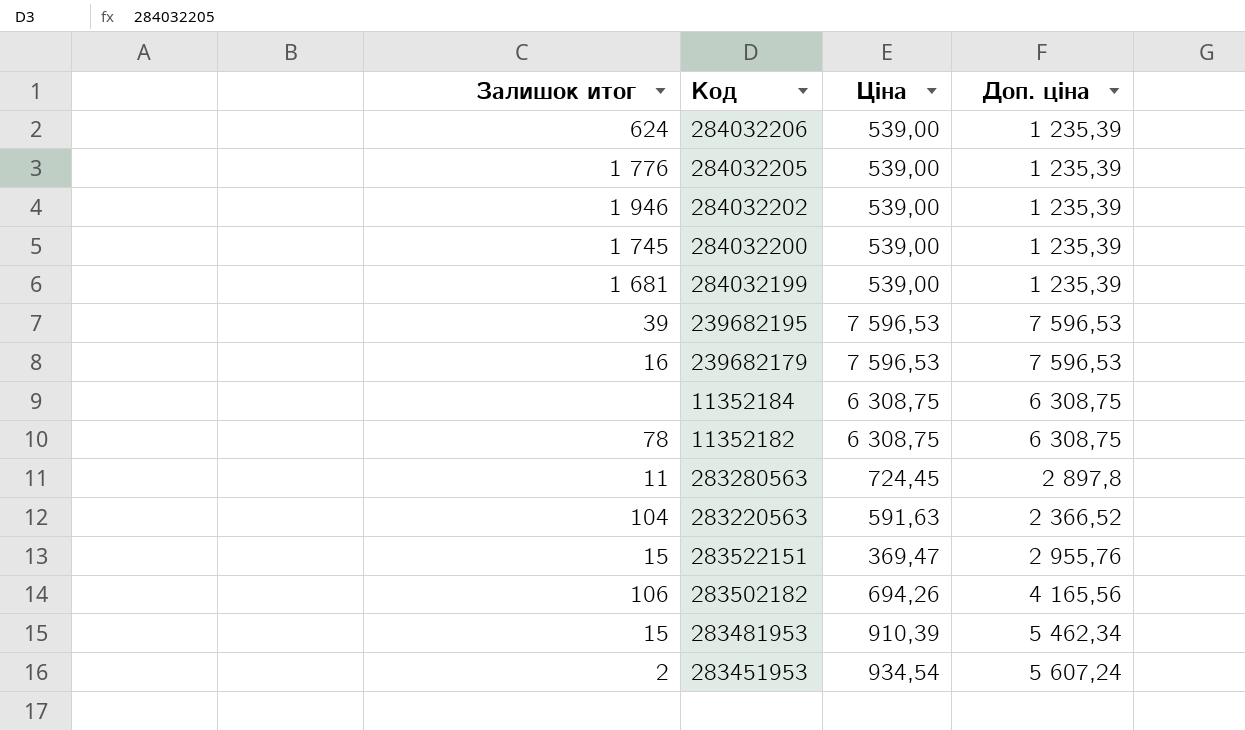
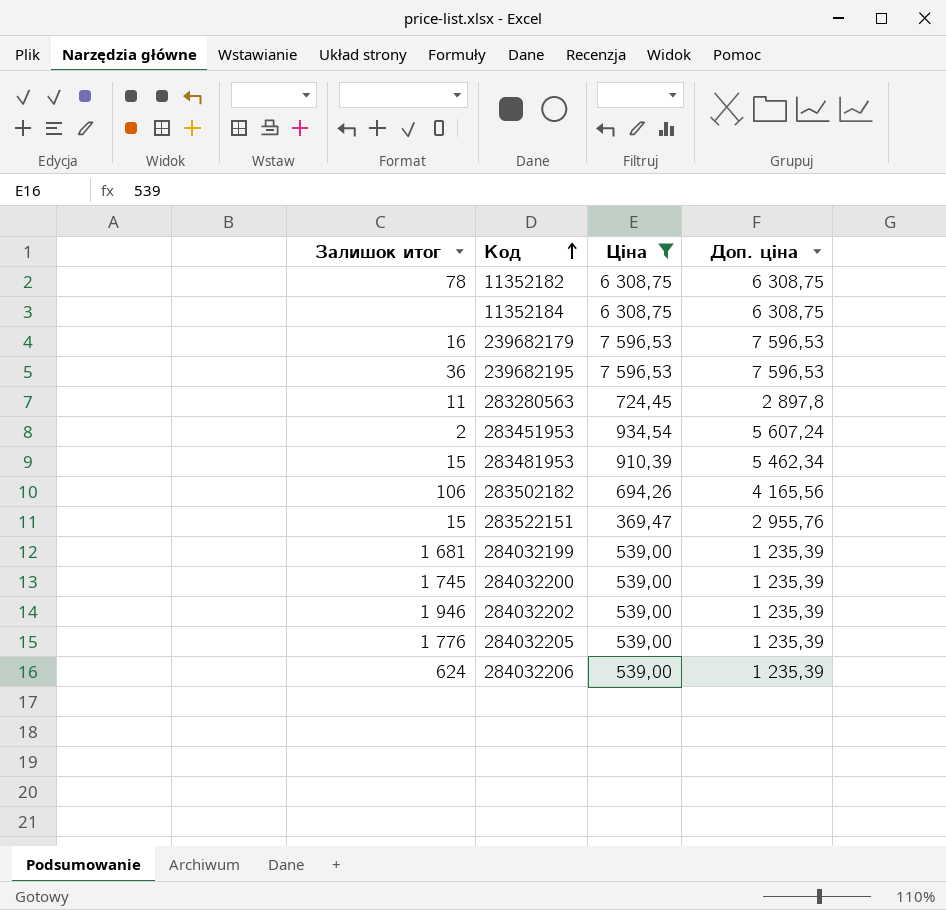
filter: none -> Ціна != 591,63
row order: none -> Код ascending
239682195 | Залишок итог: 39 -> 36

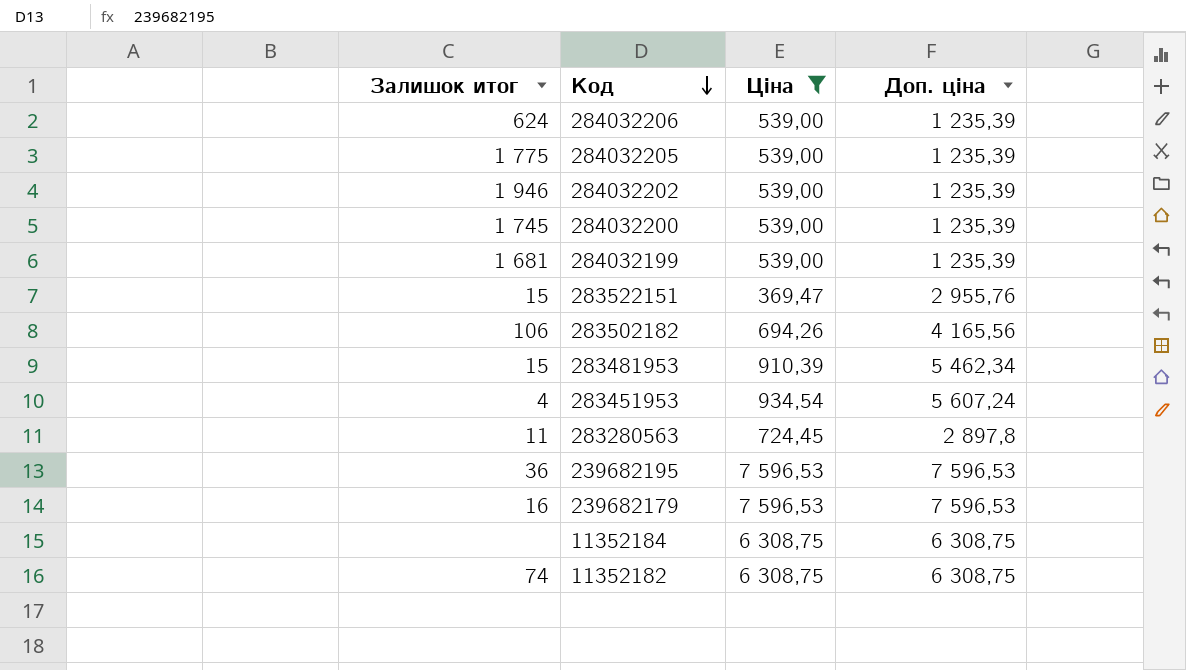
row order: Код ascending -> Код descending
284032205 | Залишок итог: 1 776 -> 1 775
283451953 | Залишок итог: 2 -> 4
11352182 | Залишок итог: 78 -> 74

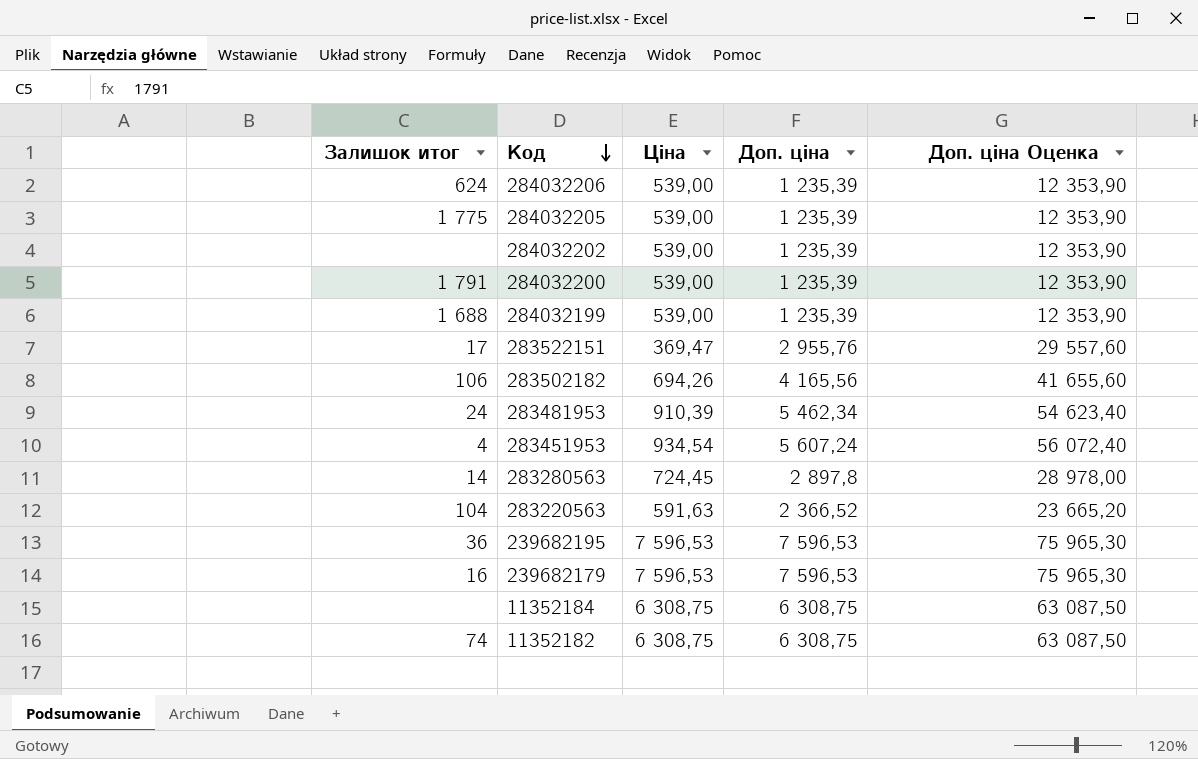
filter: Ціна != 591,63 -> none
column Доп. ціна Оценка | formula: none -> [Доп. ціна] * 10
284032202 | Залишок итог: 1 946 -> none
284032200 | Залишок итог: 1 745 -> 1 791
284032199 | Залишок итог: 1 681 -> 1 688
283522151 | Залишок итог: 15 -> 17
283481953 | Залишок итог: 15 -> 24
283280563 | Залишок итог: 11 -> 14

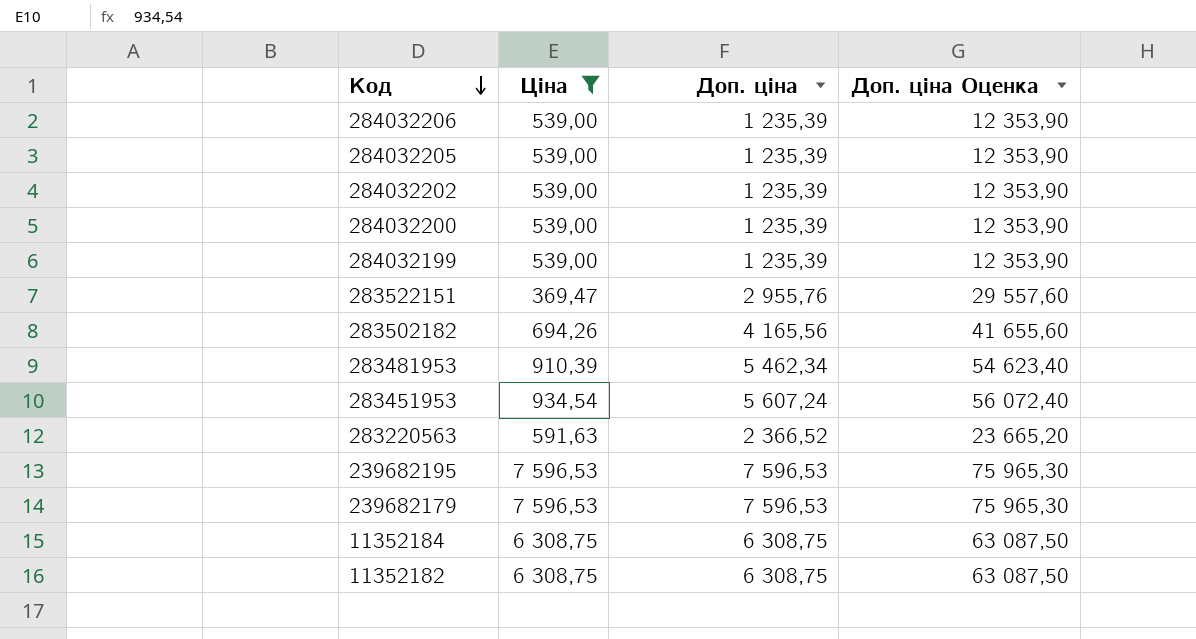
filter: none -> Ціна != 724,45
column Залишок итог | position: 1 -> none

